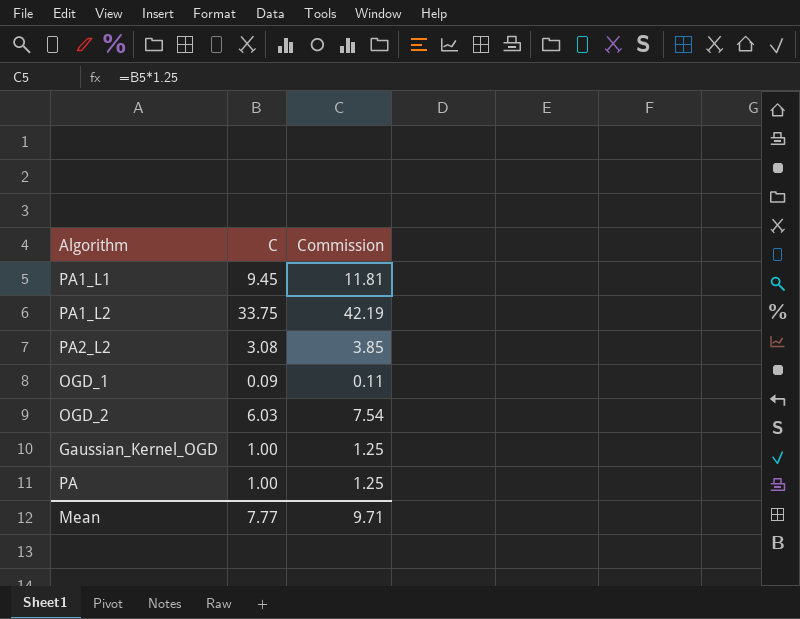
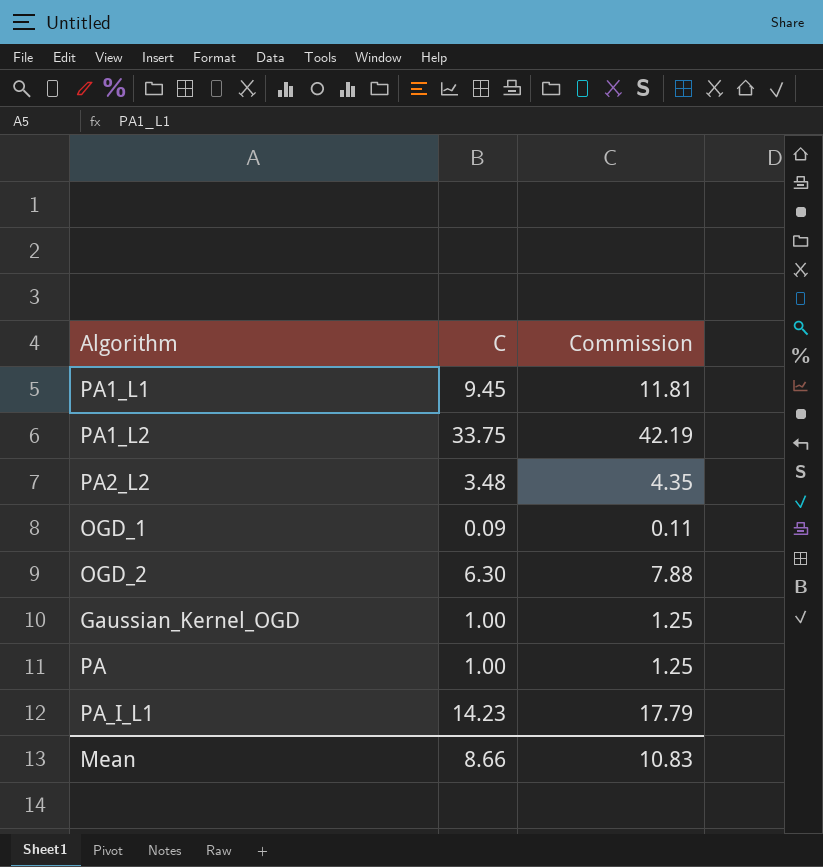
PA2_L2 | C: 3.08 -> 3.48
PA2_L2 | Commission: 3.85 -> 4.35
OGD_2 | C: 6.03 -> 6.30
OGD_2 | Commission: 7.54 -> 7.88
row PA_I_L1: none -> 14.23 | 17.79
Mean | C: 7.77 -> 8.66
Mean | Commission: 9.71 -> 10.83

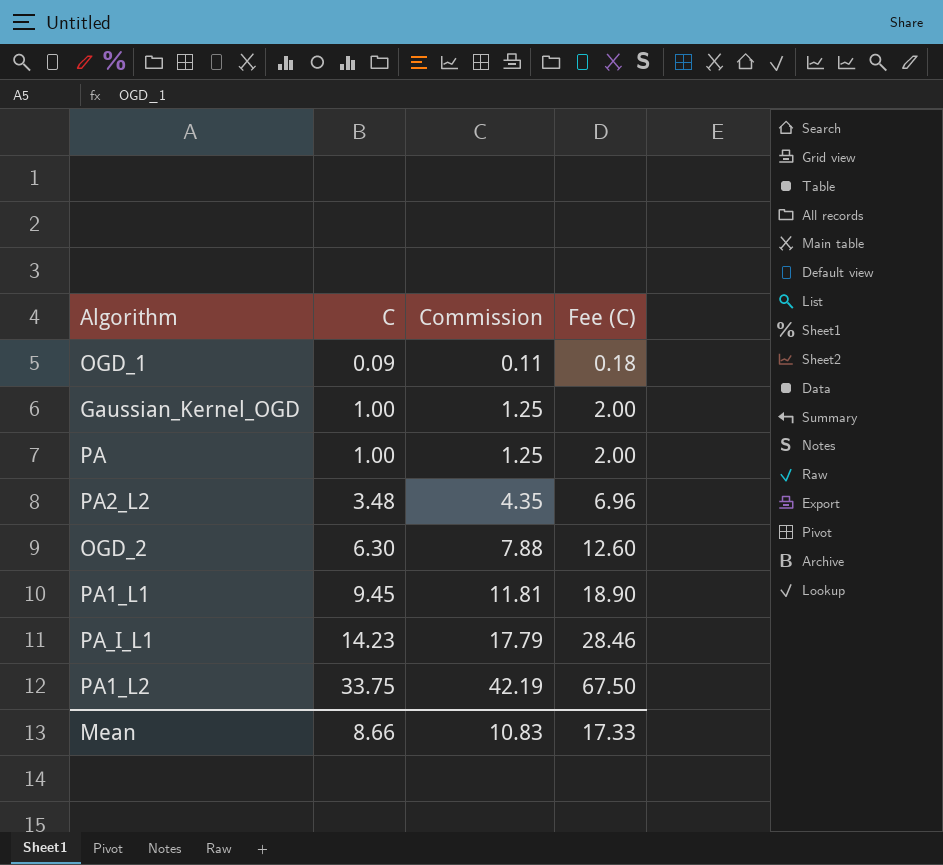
row order: none -> C ascending
column Fee (C) | formula: none -> [C] * 2

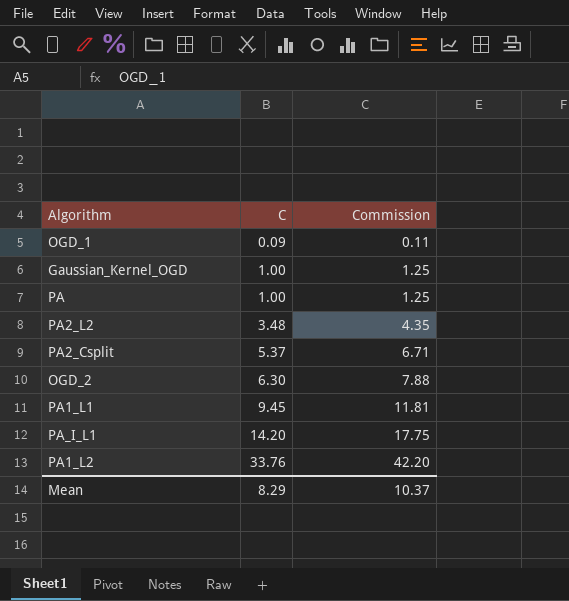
column Fee (C) | formula: [C] * 2 -> none
row PA2_Csplit: none -> 5.37 | 6.71
PA_I_L1 | C: 14.23 -> 14.20
PA_I_L1 | Commission: 17.79 -> 17.75
PA1_L2 | C: 33.75 -> 33.76
PA1_L2 | Commission: 42.19 -> 42.20
Mean | C: 8.66 -> 8.29
Mean | Commission: 10.83 -> 10.37

